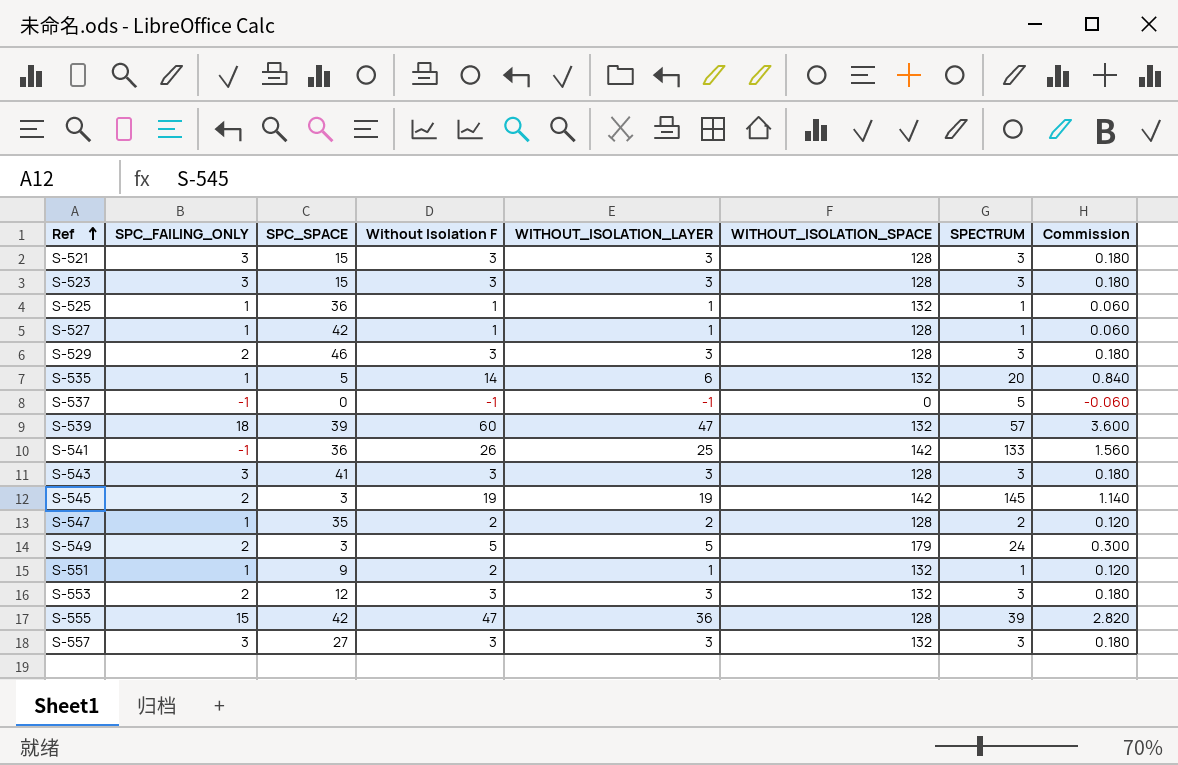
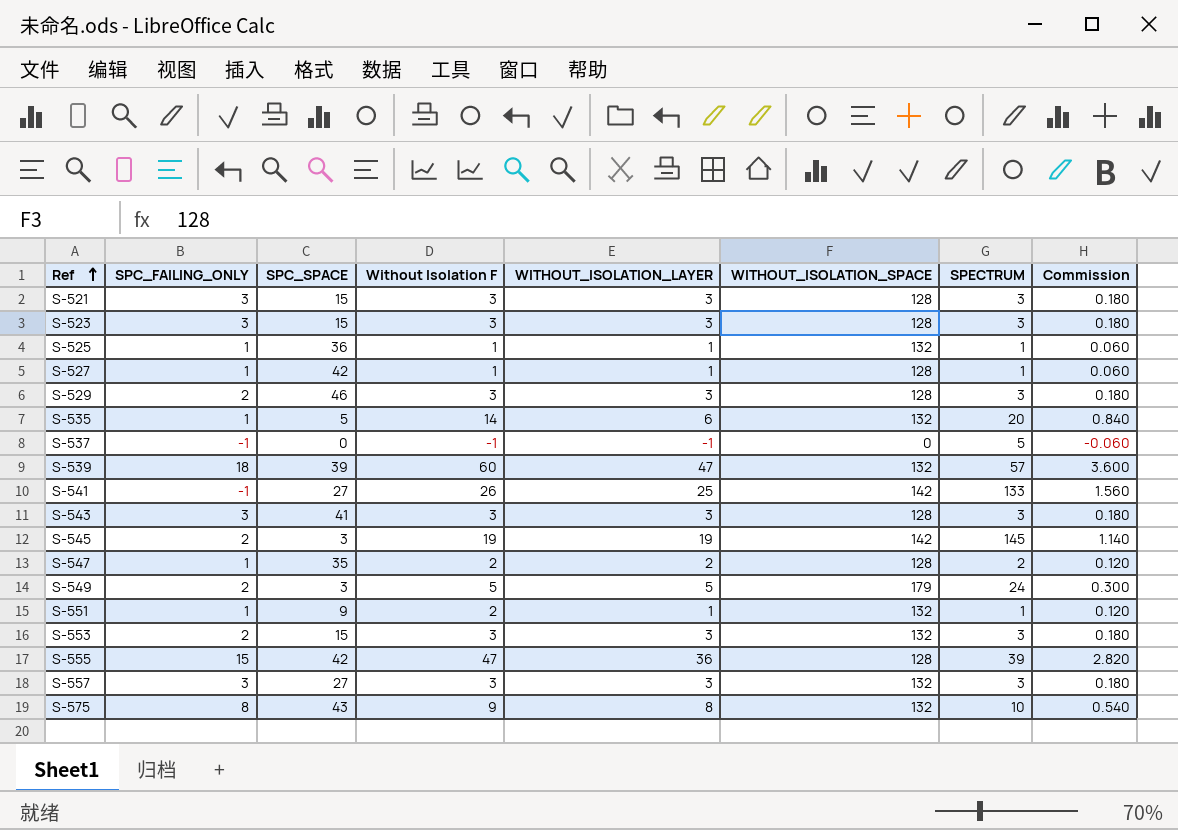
S-541 | SPC_SPACE: 36 -> 27
S-553 | SPC_SPACE: 12 -> 15
row S-575: none -> 8 | 43 | 9 | 8 | 132 | 10 | 0.540

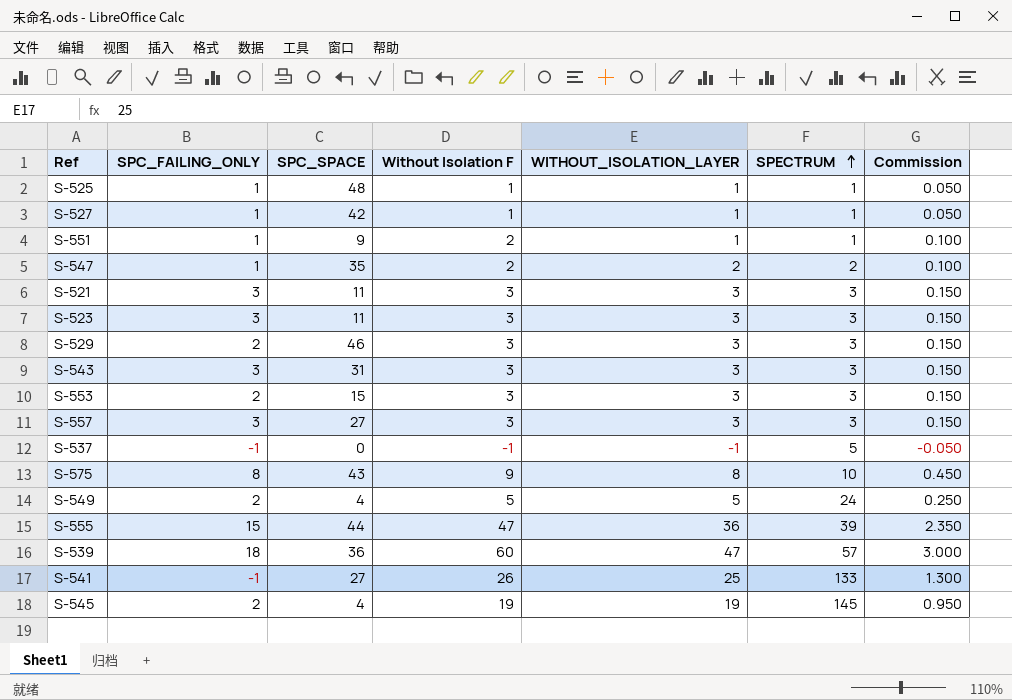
row order: Ref ascending -> SPECTRUM ascending
column WITHOUT_ISOLATION_SPACE | position: 6 -> none
column Commission | formula: [Without Isolation F] * 0.06 -> [Without Isolation F] * 0.05
row S-535: 1 | 5 | 14 | 6 | 132 | 20 | 0.840 -> none
S-525 | SPC_SPACE: 36 -> 48
S-521 | SPC_SPACE: 15 -> 11
S-523 | SPC_SPACE: 15 -> 11
S-543 | SPC_SPACE: 41 -> 31
S-549 | SPC_SPACE: 3 -> 4
S-555 | SPC_SPACE: 42 -> 44
S-539 | SPC_SPACE: 39 -> 36
S-545 | SPC_SPACE: 3 -> 4

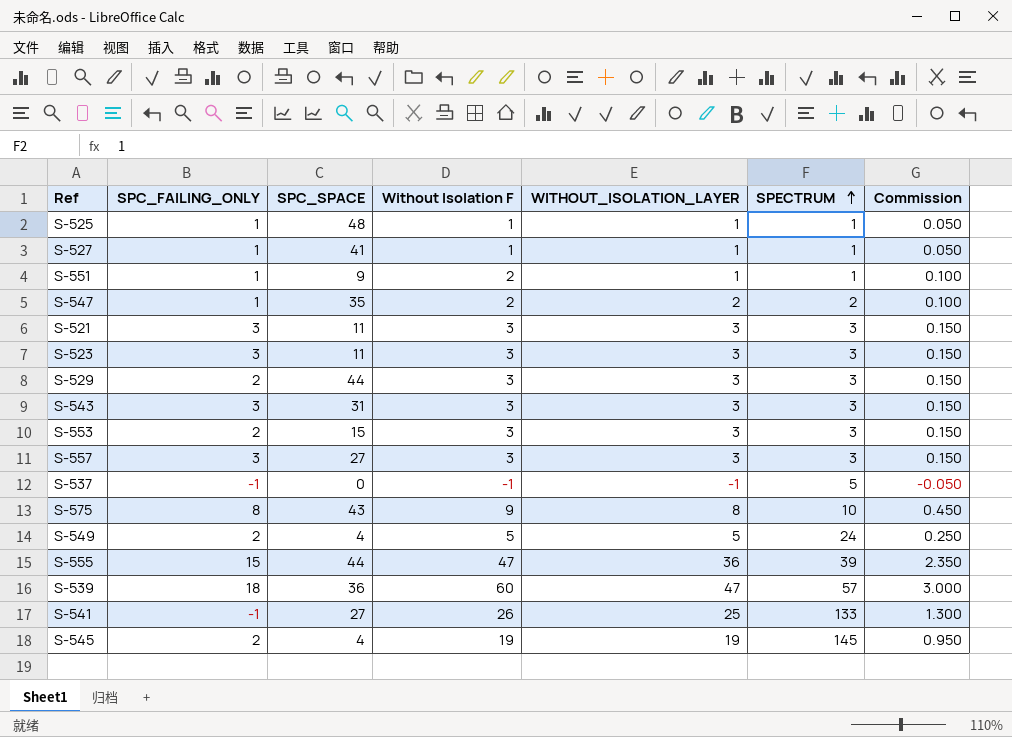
S-527 | SPC_SPACE: 42 -> 41
S-529 | SPC_SPACE: 46 -> 44

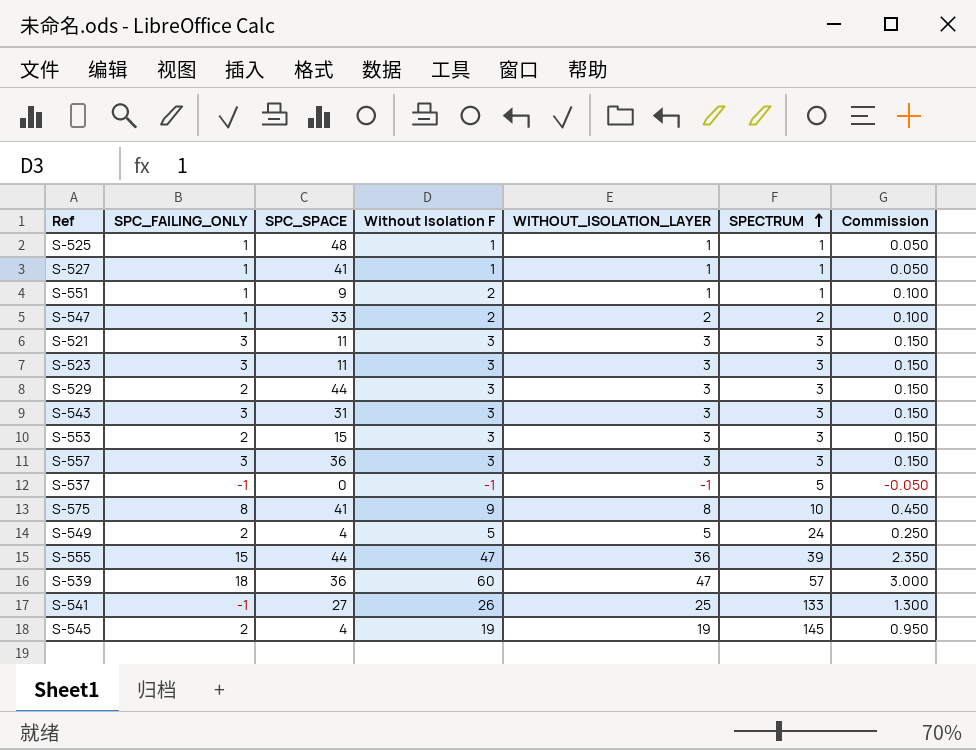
S-547 | SPC_SPACE: 35 -> 33
S-557 | SPC_SPACE: 27 -> 36
S-575 | SPC_SPACE: 43 -> 41

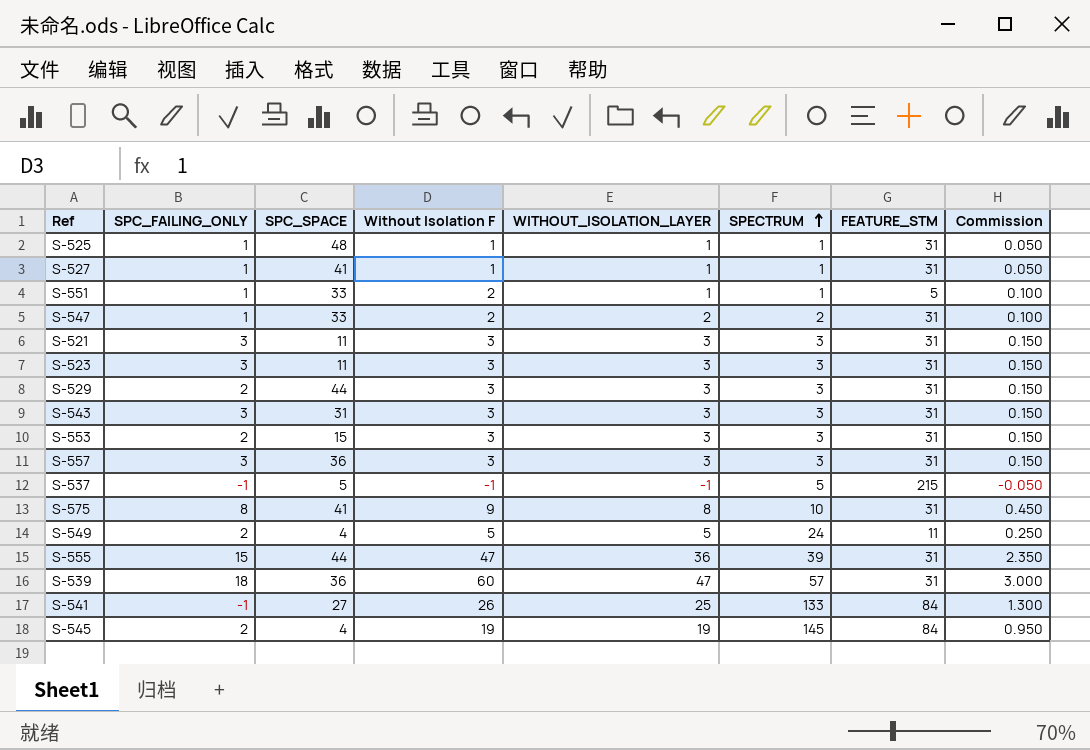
column FEATURE_STM | position: none -> 7
S-551 | SPC_SPACE: 9 -> 33
S-537 | SPC_SPACE: 0 -> 5

